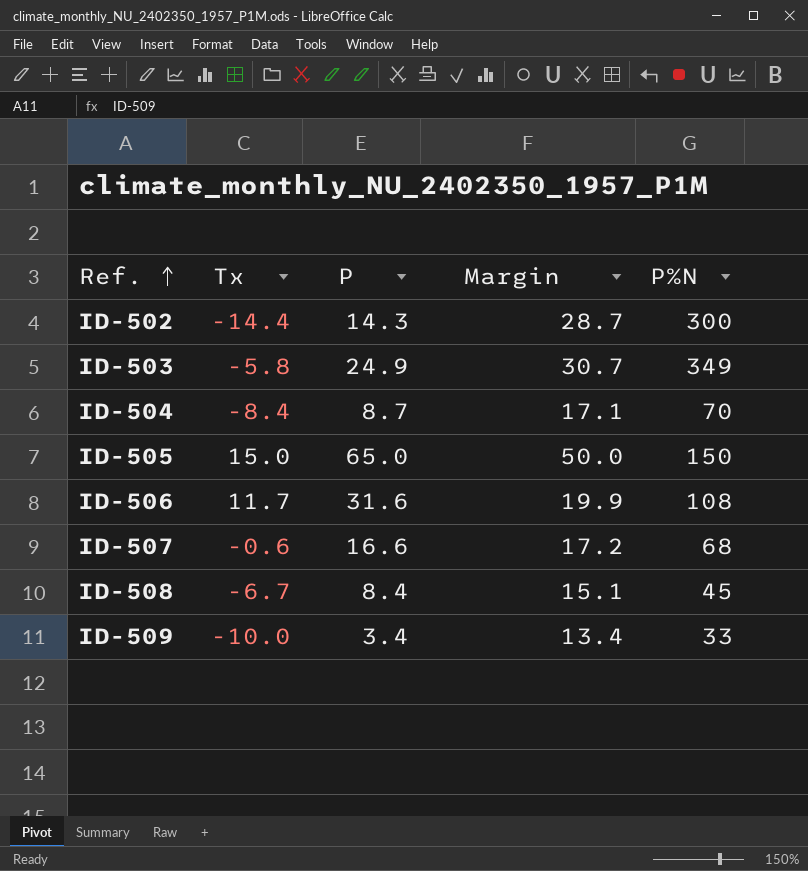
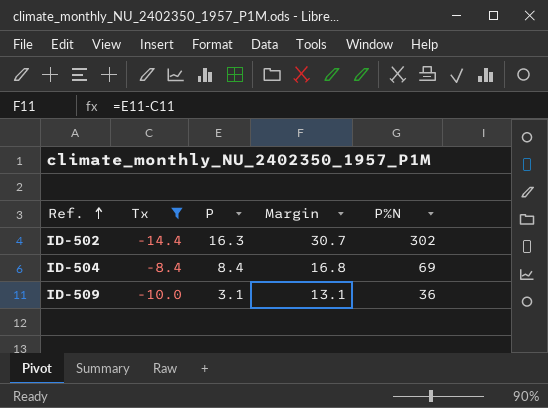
filter: none -> Tx <= -8.4
ID-502 | P: 14.3 -> 16.3
ID-502 | Margin: 28.7 -> 30.7
ID-502 | P%N: 300 -> 302
ID-504 | P: 8.7 -> 8.4
ID-504 | Margin: 17.1 -> 16.8
ID-504 | P%N: 70 -> 69
ID-509 | P: 3.4 -> 3.1
ID-509 | Margin: 13.4 -> 13.1
ID-509 | P%N: 33 -> 36

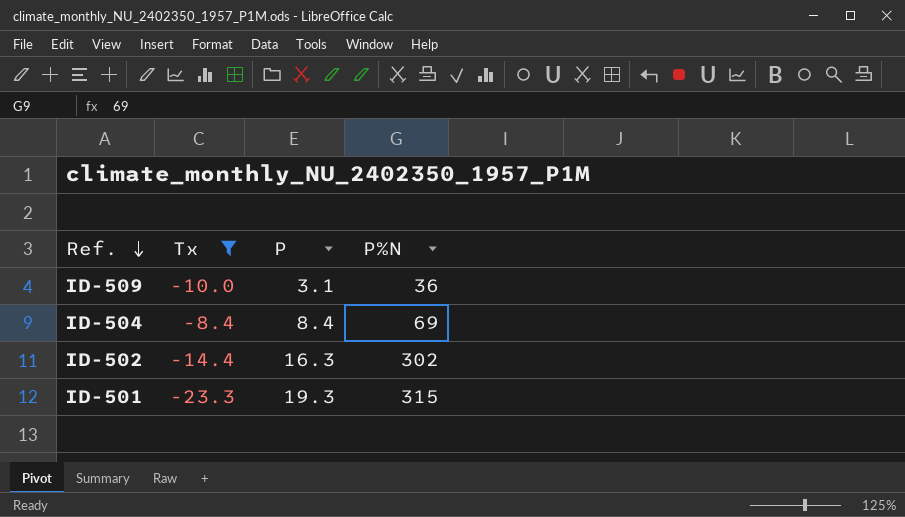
row order: Ref. ascending -> Ref. descending
column Margin | formula: [P] - [Tx] -> none
row ID-501: none -> -23.3 | 19.3 | 315

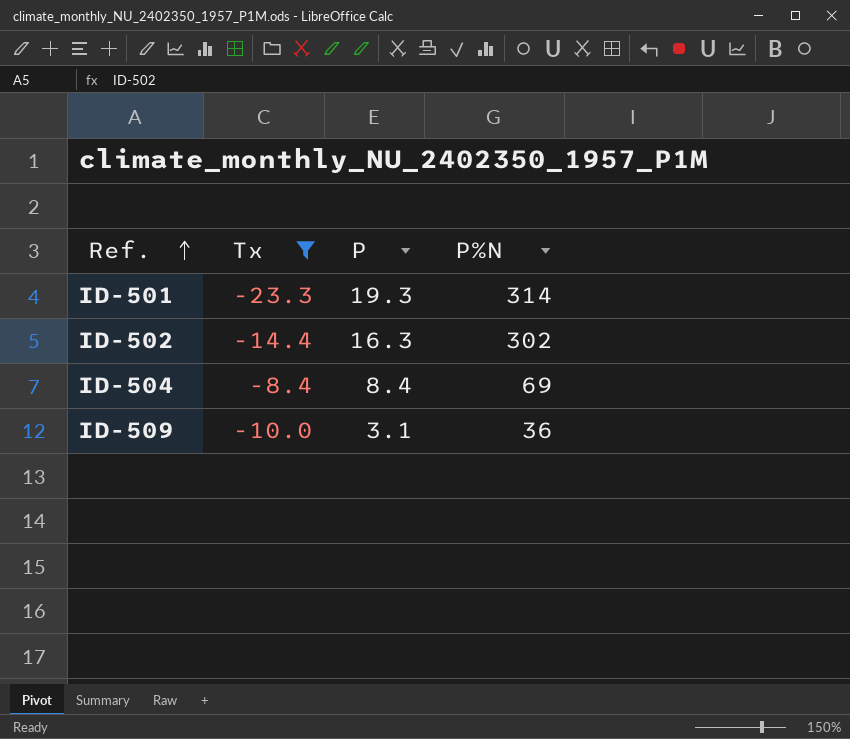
row order: Ref. descending -> Ref. ascending
ID-501 | P%N: 315 -> 314

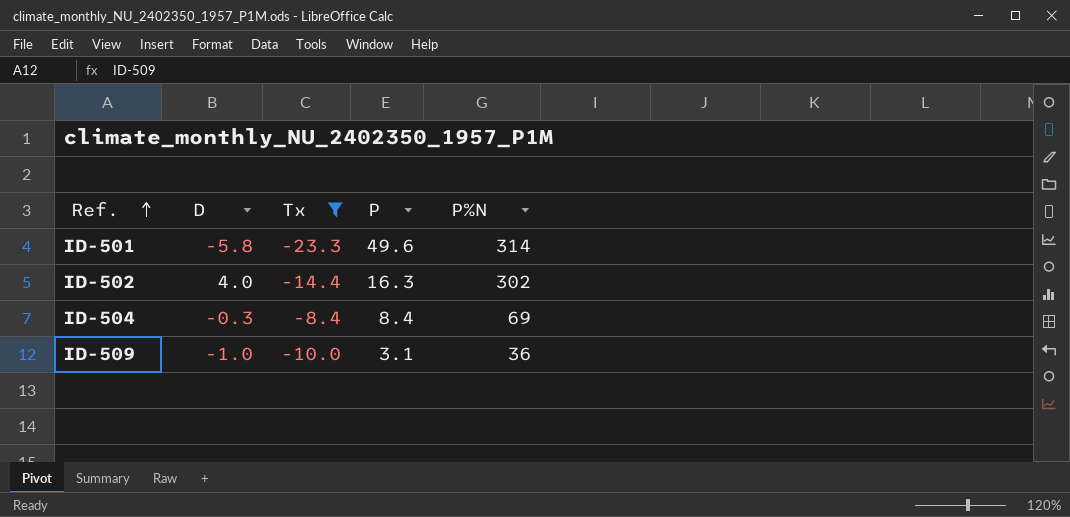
column D | position: none -> 2
ID-501 | P: 19.3 -> 49.6

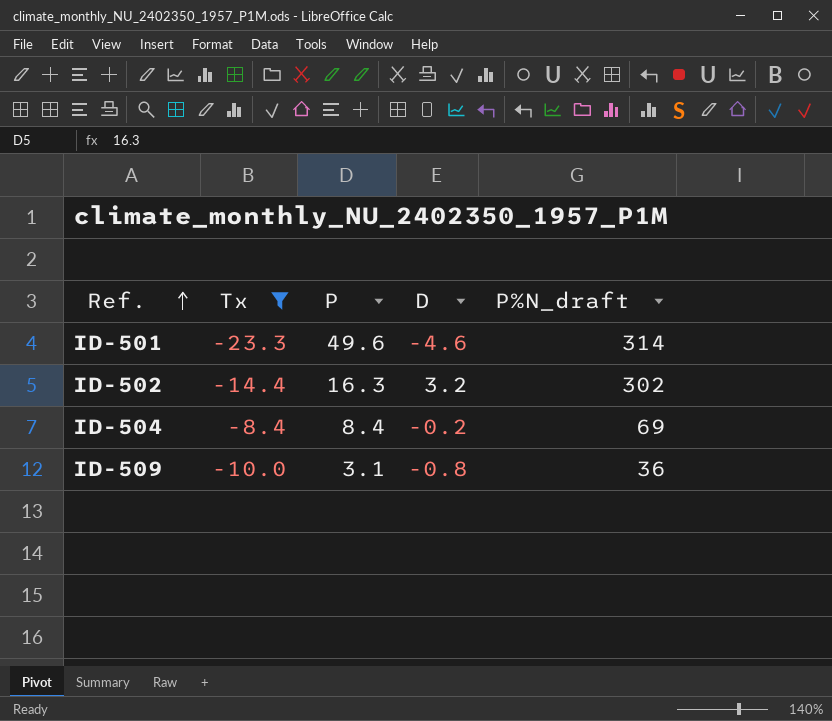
column D | position: 2 -> 4
column name: P%N -> P%N_draft
ID-501 | D: -5.8 -> -4.6
ID-502 | D: 4.0 -> 3.2
ID-504 | D: -0.3 -> -0.2
ID-509 | D: -1.0 -> -0.8

